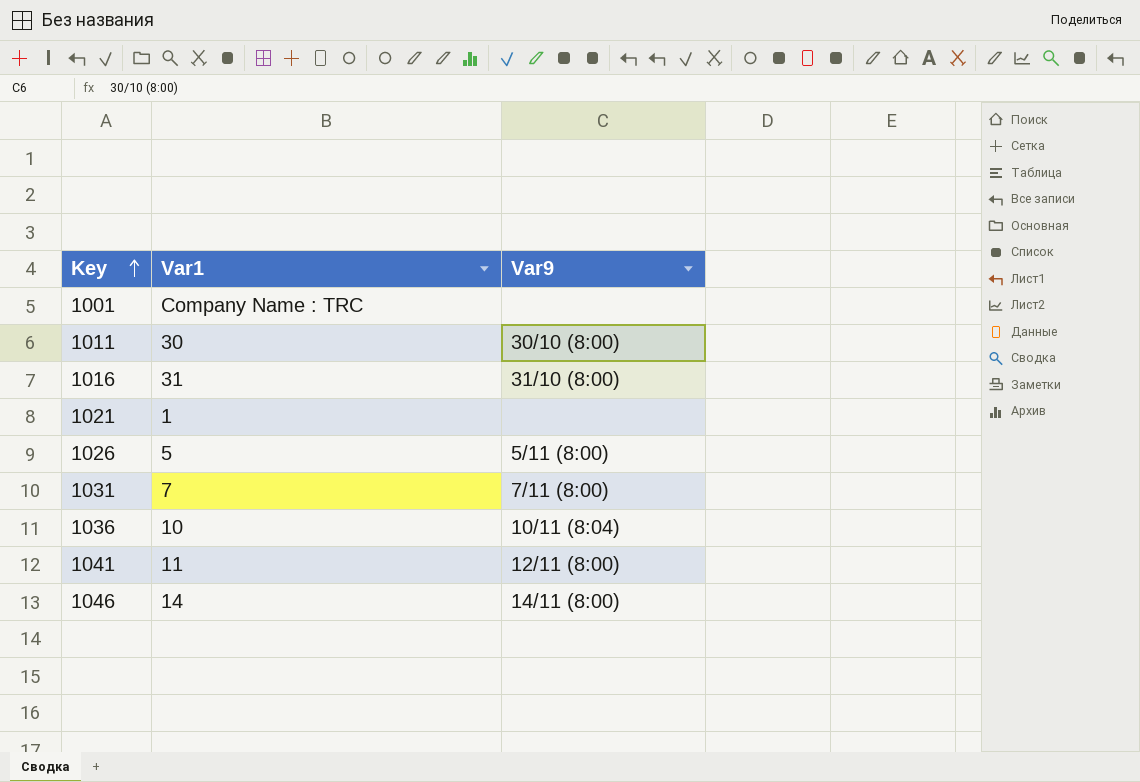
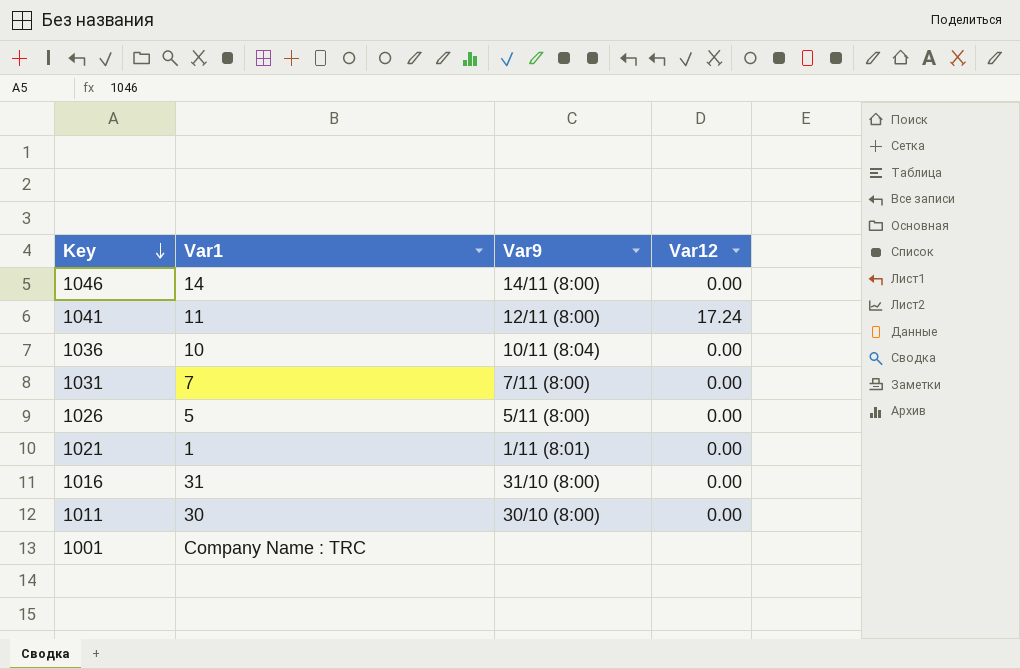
row order: Key ascending -> Key descending
column Var12 | position: none -> 4
1021 | Var9: none -> 1/11 (8:01)

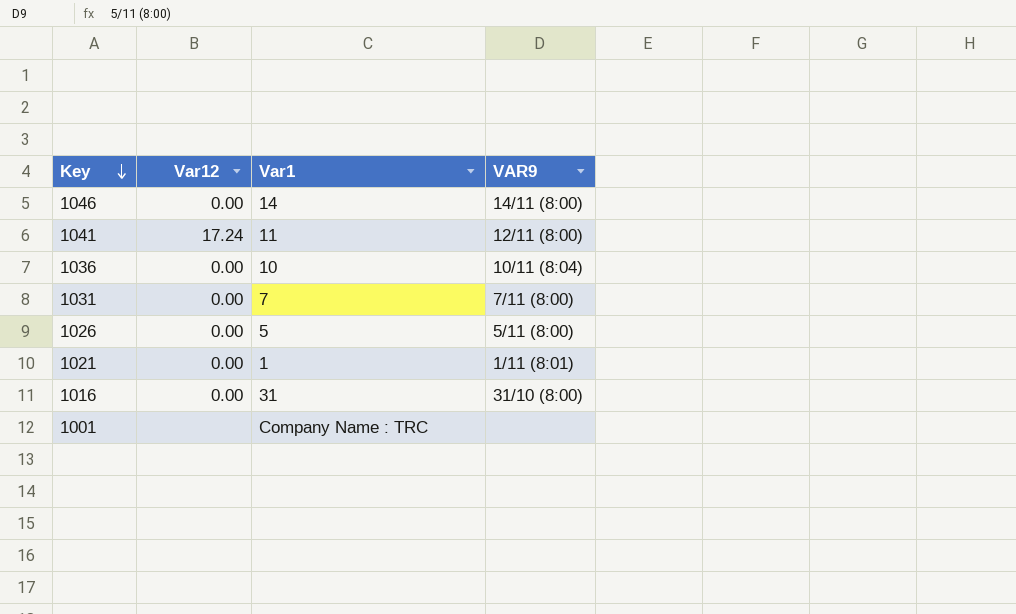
column Var12 | position: 4 -> 2
column name: Var9 -> VAR9
row 1011: 30 | 30/10 (8:00) | 0.00 -> none

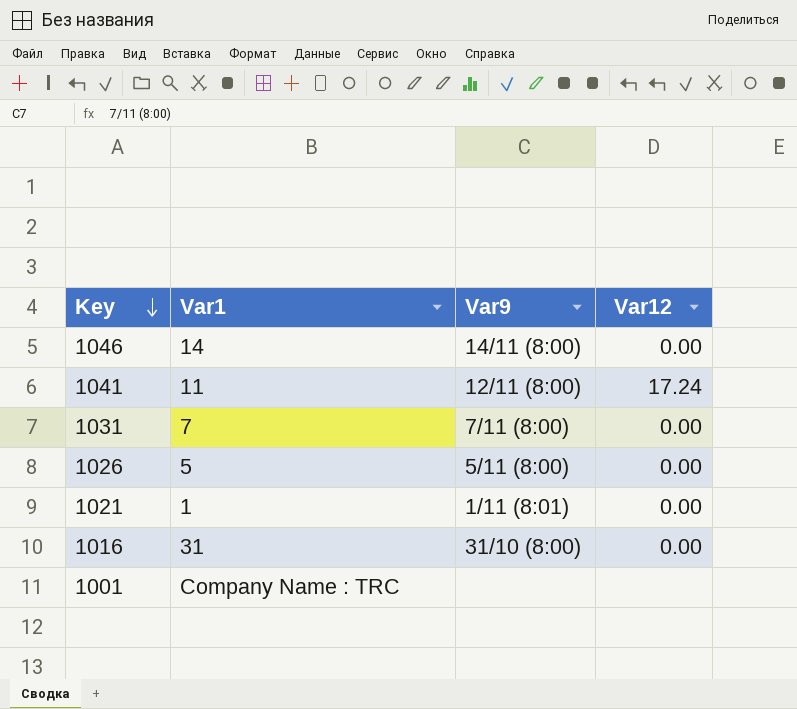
column name: VAR9 -> Var9
column Var12 | position: 2 -> 4
row 1036: 0.00 | 10 | 10/11 (8:04) -> none

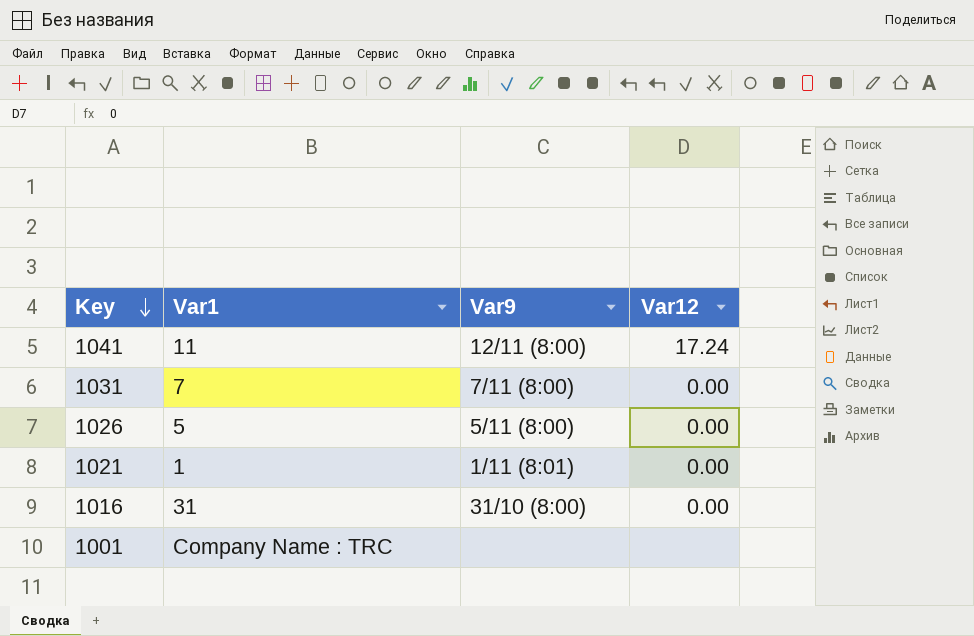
row 1046: 14 | 14/11 (8:00) | 0.00 -> none

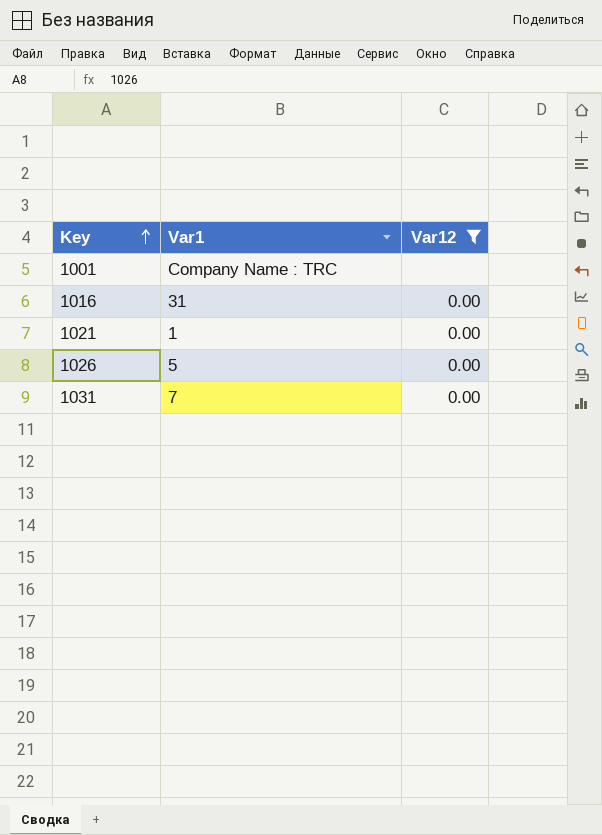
filter: none -> Var12 != 17.24
row order: Key descending -> Key ascending
column Var9 | position: 3 -> none

